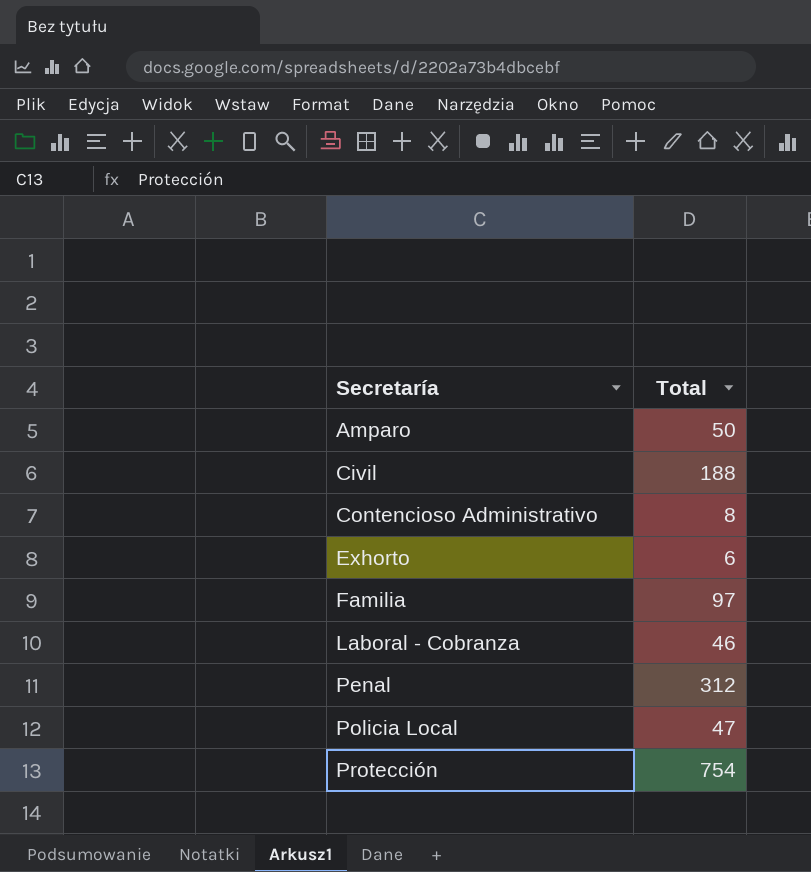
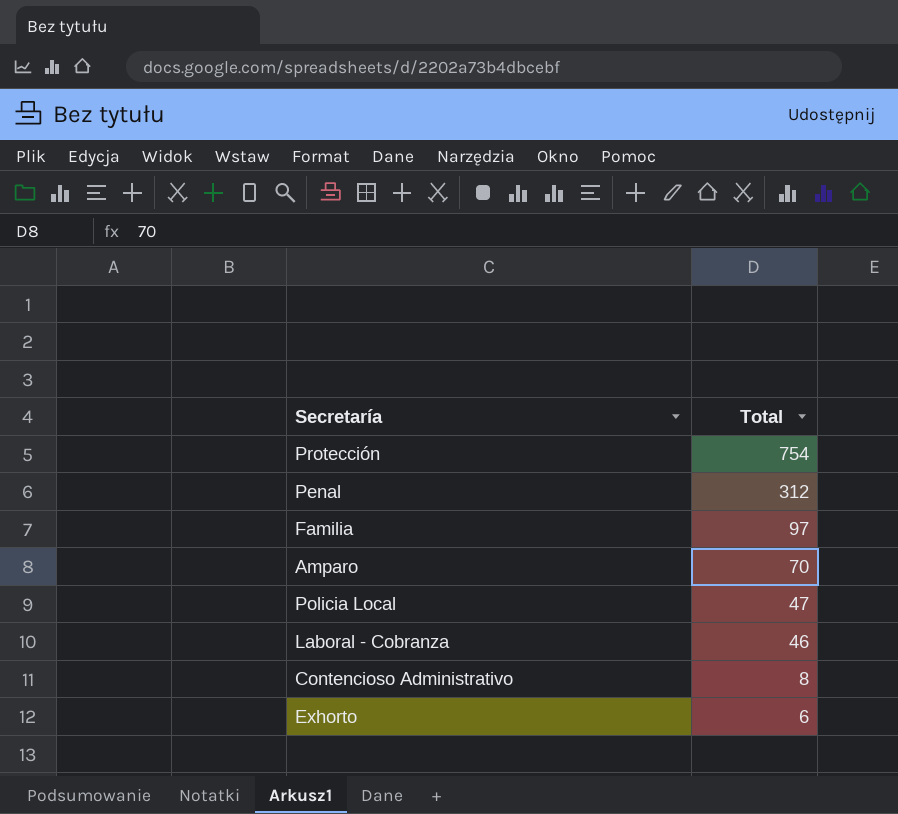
row order: Secretaría ascending -> Total descending
row Civil: 188 -> none
Amparo | Total: 50 -> 70

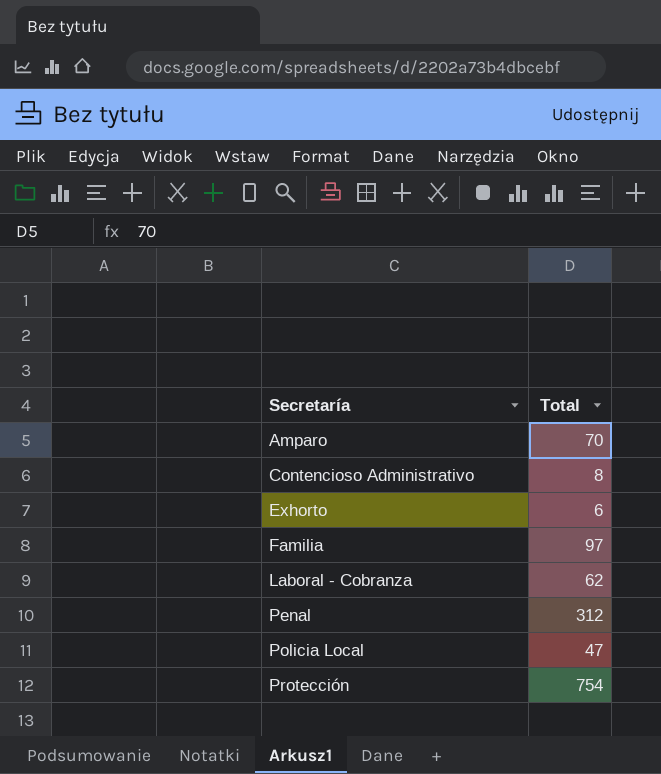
row order: Total descending -> Secretaría ascending
Laboral - Cobranza | Total: 46 -> 62

